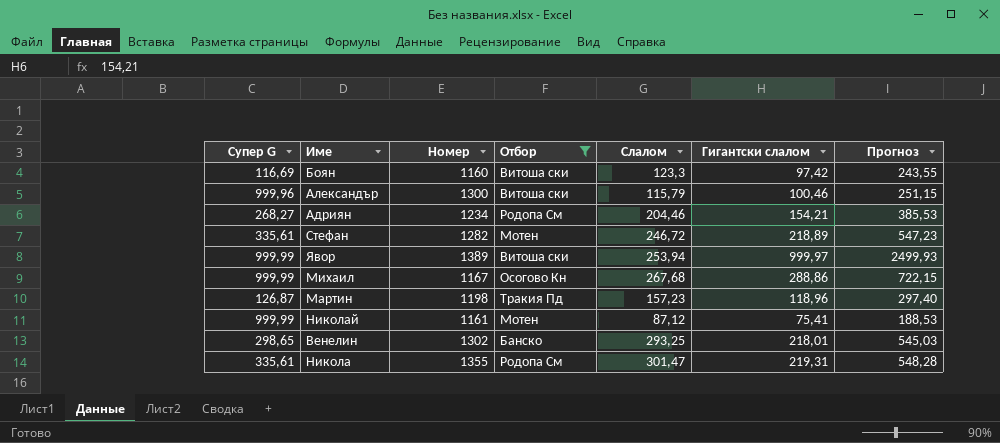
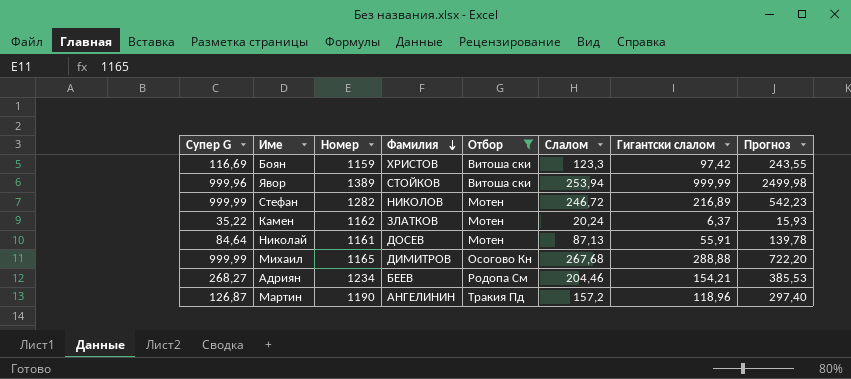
row order: none -> Фамилия descending
column Фамилия | position: none -> 4
row Александър: 999,96 | 1300 | Витоша ски | 115,79 | 100,46 | 251,15 -> none
row Венелин: 298,65 | 1302 | Банско | 293,25 | 218,01 | 545,03 -> none
row Никола: 335,61 | 1355 | Родопа См | 301,47 | 219,31 | 548,28 -> none
Боян | Номер: 1160 -> 1159
Явор | Супер G: 999,99 -> 999,96
Явор | Гигантски слалом: 999,97 -> 999,99
Явор | Прогноз: 2499,93 -> 2499,98
Стефан | Супер G: 335,61 -> 999,99
Стефан | Гигантски слалом: 218,89 -> 216,89
Стефан | Прогноз: 547,23 -> 542,23
row Камен: none -> 35,22 | 1162 | ЗЛАТКОВ | Мотен | 20,24 | 6,37 | 15,93
Николай | Супер G: 999,99 -> 84,64
Николай | Слалом: 87,12 -> 87,13
Николай | Гигантски слалом: 75,41 -> 55,91
Николай | Прогноз: 188,53 -> 139,78
Михаил | Номер: 1167 -> 1165
Михаил | Гигантски слалом: 288,86 -> 288,88
Михаил | Прогноз: 722,15 -> 722,20
Мартин | Номер: 1198 -> 1190
Мартин | Слалом: 157,23 -> 157,2

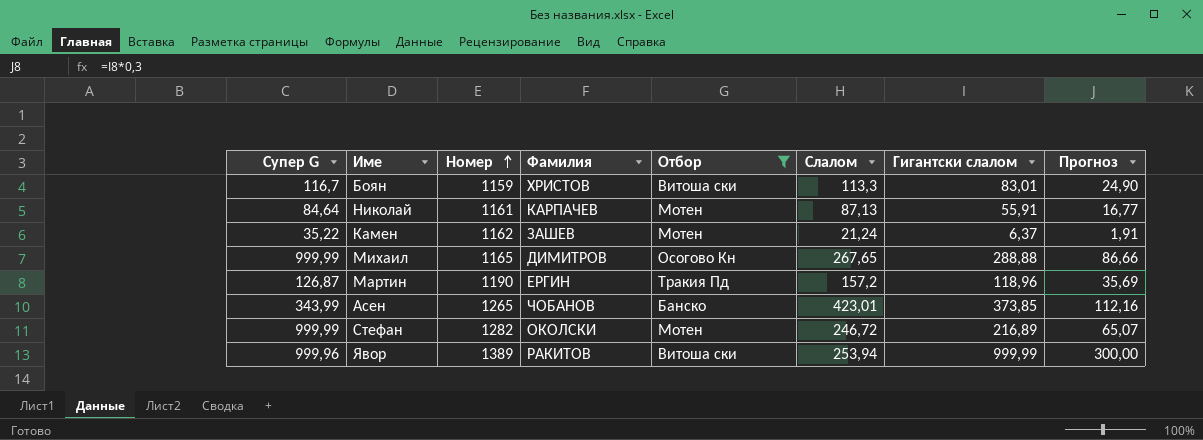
row order: Фамилия descending -> Номер ascending
column Прогноз | formula: [Гигантски слалом] * 2,5 -> [Гигантски слалом] * 0,3
row Адриян: 268,27 | 1234 | БЕЕВ | Родопа См | 204,46 | 154,21 | 385,53 -> none
Боян | Супер G: 116,69 -> 116,7
Боян | Слалом: 123,3 -> 113,3
Боян | Гигантски слалом: 97,42 -> 83,01
Николай | Фамилия: ДОСЕВ -> КАРПАЧЕВ
Камен | Фамилия: ЗЛАТКОВ -> ЗАШЕВ
Камен | Слалом: 20,24 -> 21,24
Михаил | Слалом: 267,68 -> 267,65
Мартин | Фамилия: АНГЕЛИНИН -> ЕРГИН
row Асен: none -> 343,99 | 1265 | ЧОБАНОВ | Банско | 423,01 | 373,85 | 112,16
Стефан | Фамилия: НИКОЛОВ -> ОКОЛСКИ
Явор | Фамилия: СТОЙКОВ -> РАКИТОВ

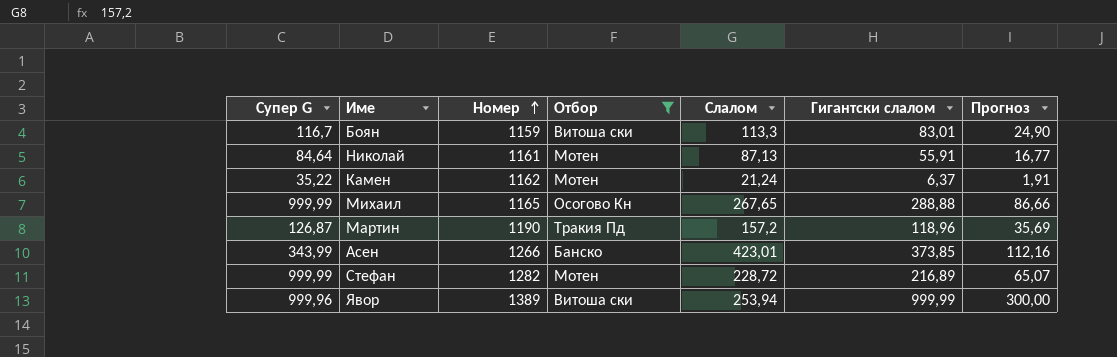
column Фамилия | position: 4 -> none
Асен | Номер: 1265 -> 1266
Стефан | Слалом: 246,72 -> 228,72

